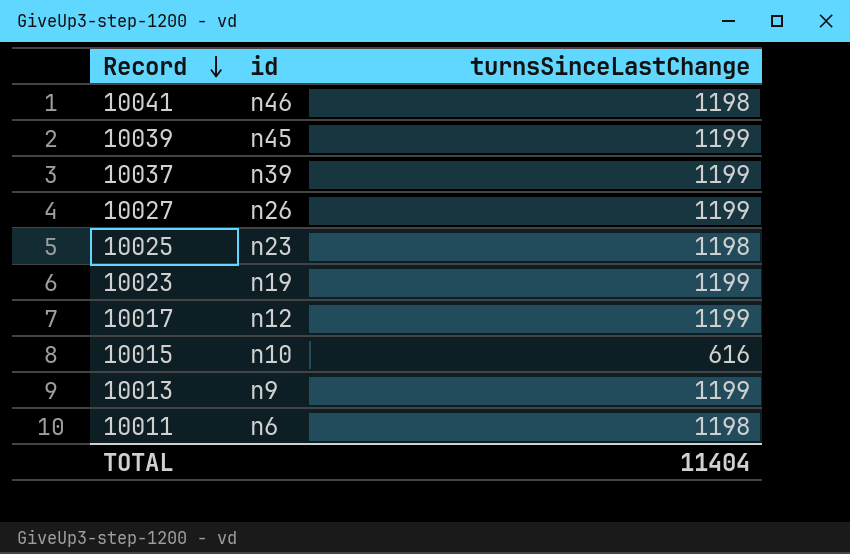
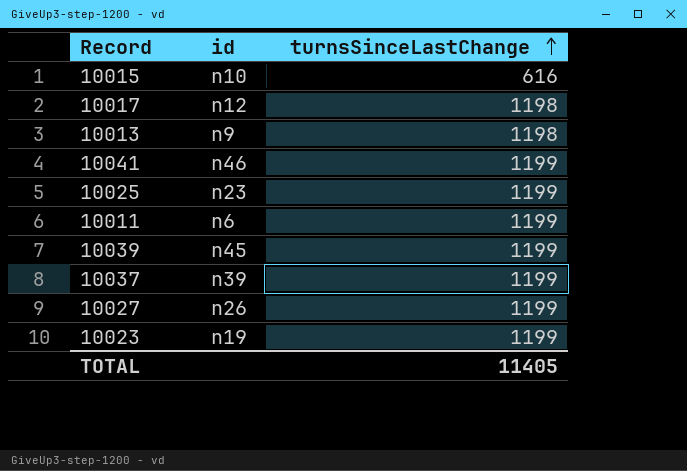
row order: Record descending -> turnsSinceLastChange ascending
10017 | turnsSinceLastChange: 1199 -> 1198
10013 | turnsSinceLastChange: 1199 -> 1198
10041 | turnsSinceLastChange: 1198 -> 1199
10025 | turnsSinceLastChange: 1198 -> 1199
10011 | turnsSinceLastChange: 1198 -> 1199
TOTAL | turnsSinceLastChange: 11404 -> 11405

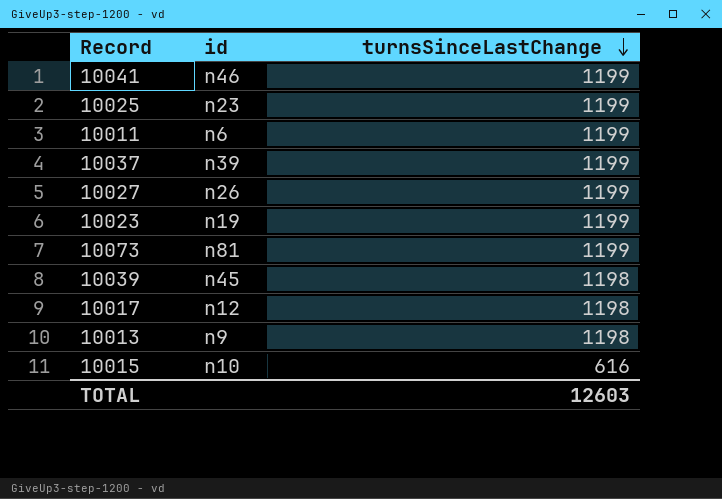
row order: turnsSinceLastChange ascending -> turnsSinceLastChange descending
row 10073: none -> n81 | 1199
10039 | turnsSinceLastChange: 1199 -> 1198
TOTAL | turnsSinceLastChange: 11405 -> 12603

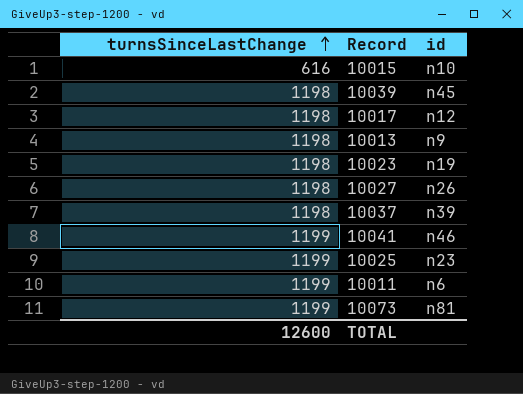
row order: turnsSinceLastChange descending -> turnsSinceLastChange ascending
column turnsSinceLastChange | position: 3 -> 1
10023 | turnsSinceLastChange: 1199 -> 1198
10027 | turnsSinceLastChange: 1199 -> 1198
10037 | turnsSinceLastChange: 1199 -> 1198
TOTAL | turnsSinceLastChange: 12603 -> 12600

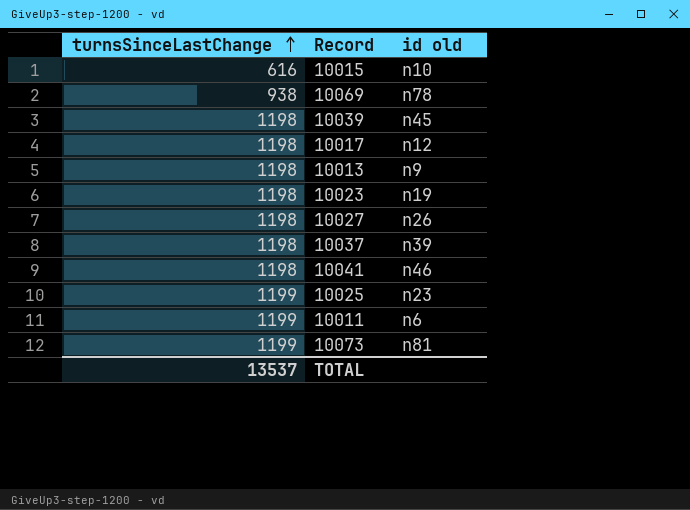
column name: id -> id old
row 10069: none -> 938 | n78
10041 | turnsSinceLastChange: 1199 -> 1198
TOTAL | turnsSinceLastChange: 12600 -> 13537

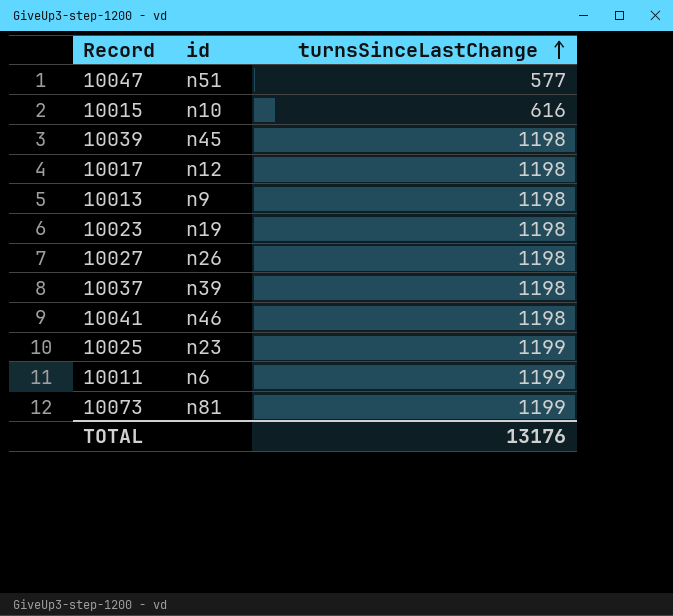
column name: id old -> id
column turnsSinceLastChange | position: 1 -> 3
row 10069: 938 | n78 -> none
row 10047: none -> n51 | 577
TOTAL | turnsSinceLastChange: 13537 -> 13176

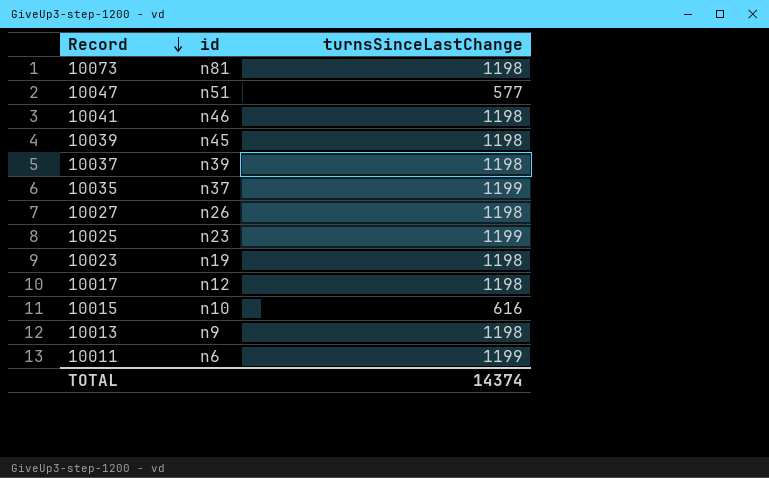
row order: turnsSinceLastChange ascending -> Record descending
10073 | turnsSinceLastChange: 1199 -> 1198
row 10035: none -> n37 | 1199
TOTAL | turnsSinceLastChange: 13176 -> 14374

